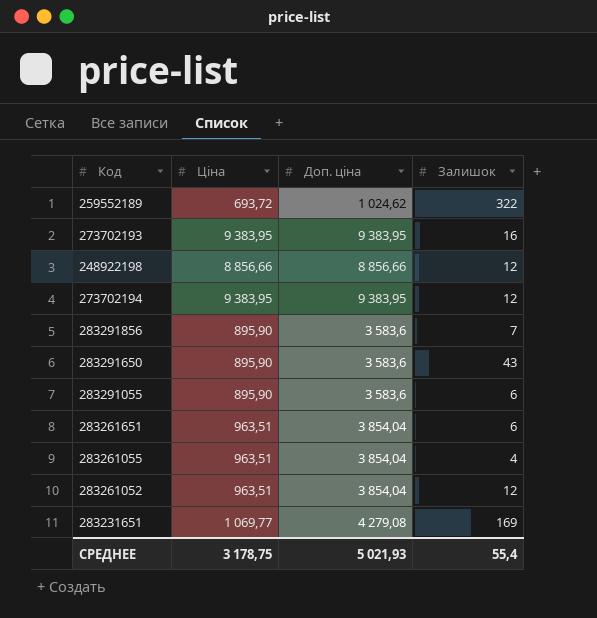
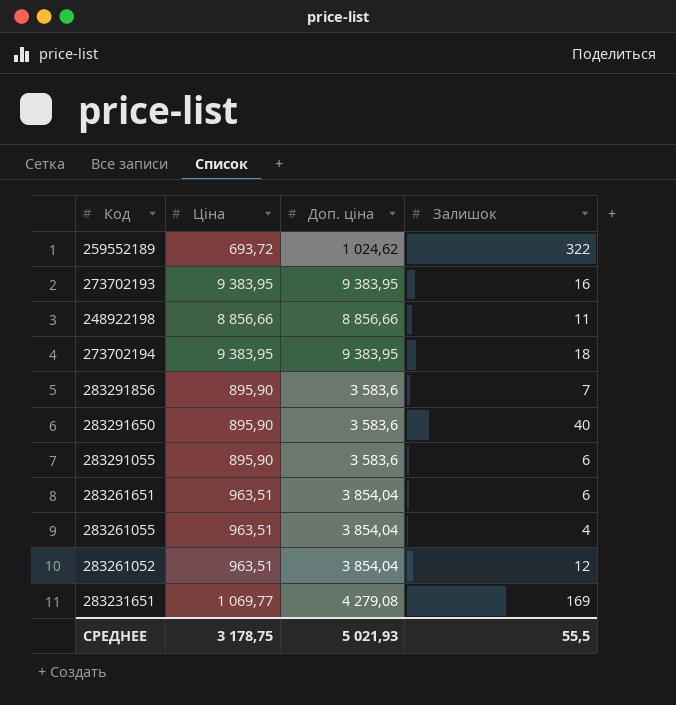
248922198 | Залишок: 12 -> 11
273702194 | Залишок: 12 -> 18
283291650 | Залишок: 43 -> 40
СРЕДНЕЕ | Залишок: 55,4 -> 55,5

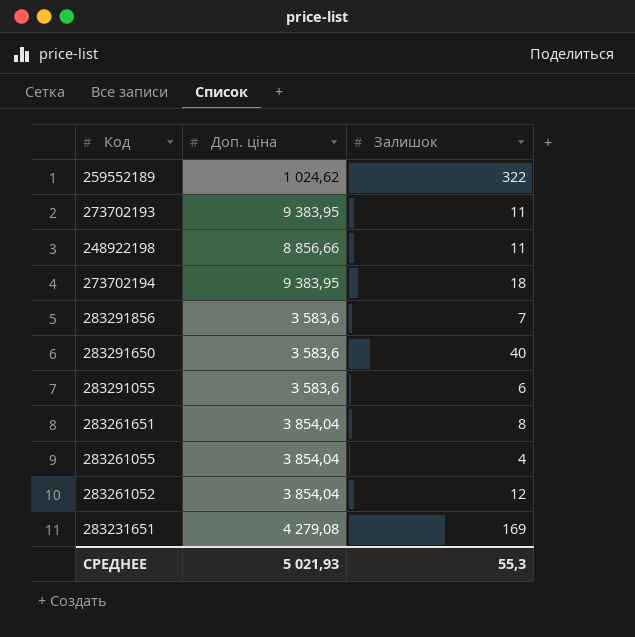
column Ціна | position: 2 -> none
273702193 | Залишок: 16 -> 11
283261651 | Залишок: 6 -> 8
СРЕДНЕЕ | Залишок: 55,5 -> 55,3

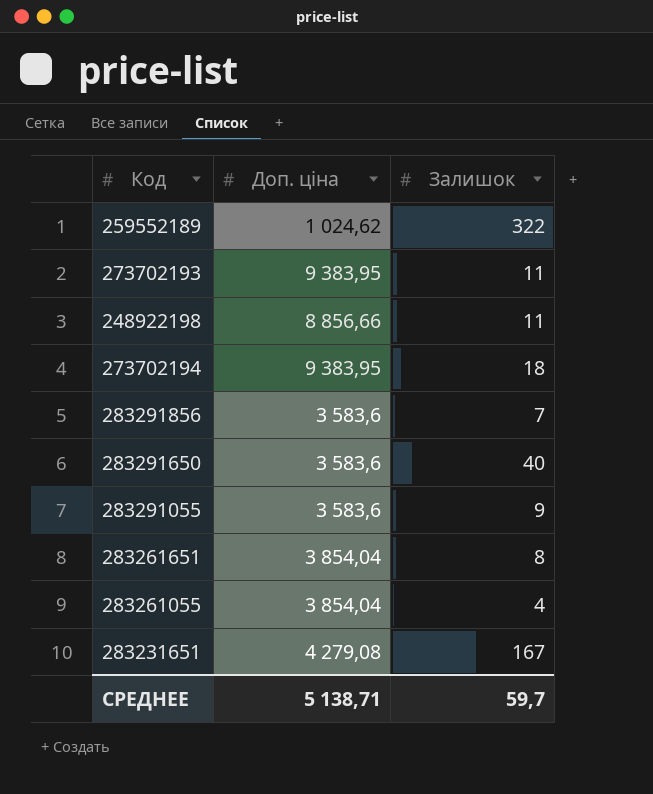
row 283261052: 3 854,04 | 12 -> none
283291055 | Залишок: 6 -> 9
283231651 | Залишок: 169 -> 167
СРЕДНЕЕ | Доп. ціна: 5 021,93 -> 5 138,71
СРЕДНЕЕ | Залишок: 55,3 -> 59,7

